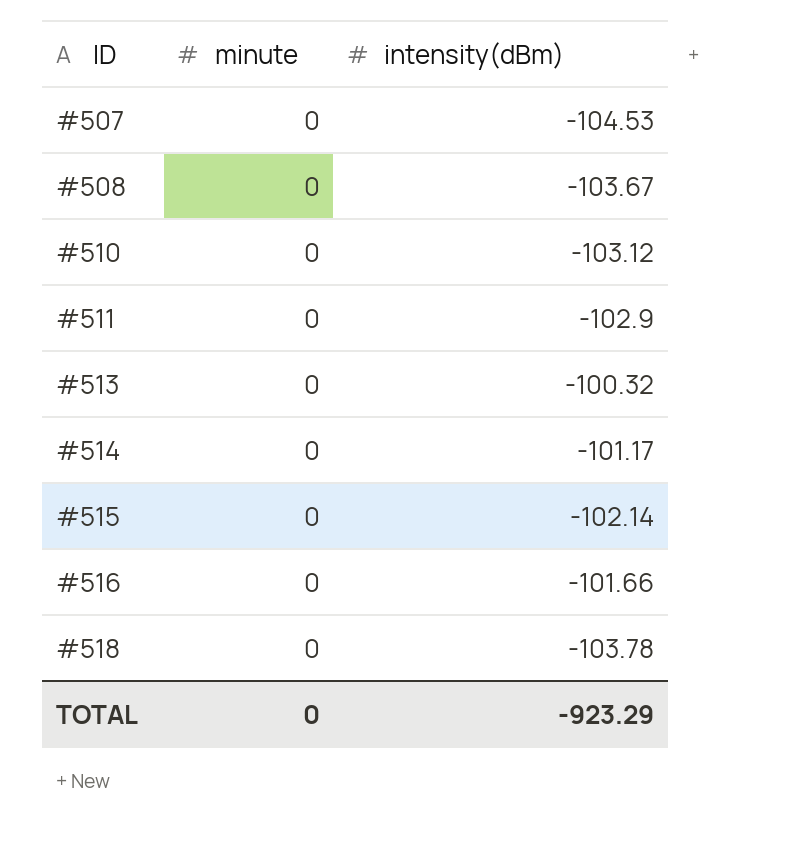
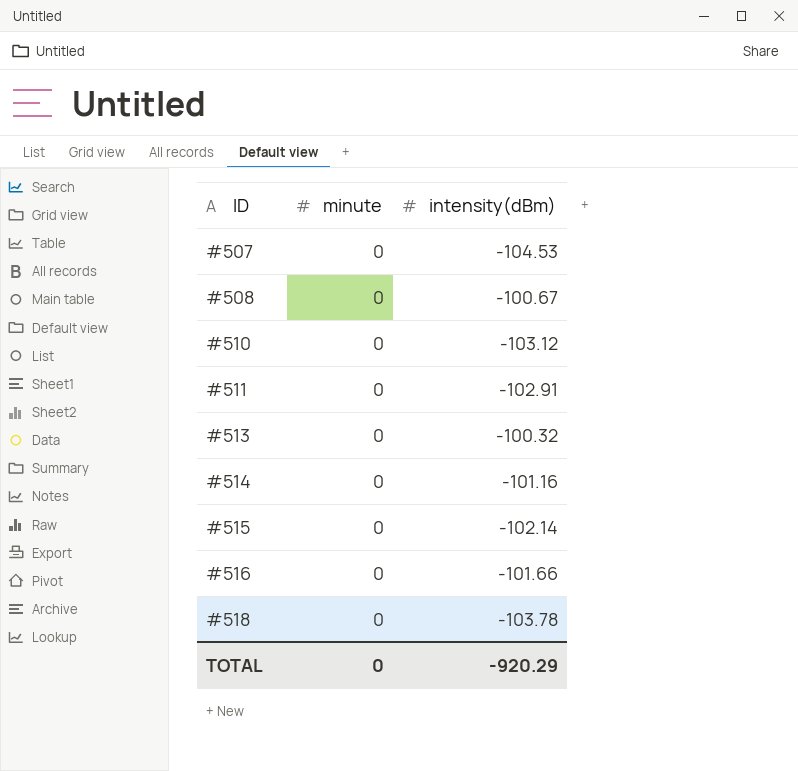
#508 | intensity(dBm): -103.67 -> -100.67
#511 | intensity(dBm): -102.9 -> -102.91
#514 | intensity(dBm): -101.17 -> -101.16
TOTAL | intensity(dBm): -923.29 -> -920.29

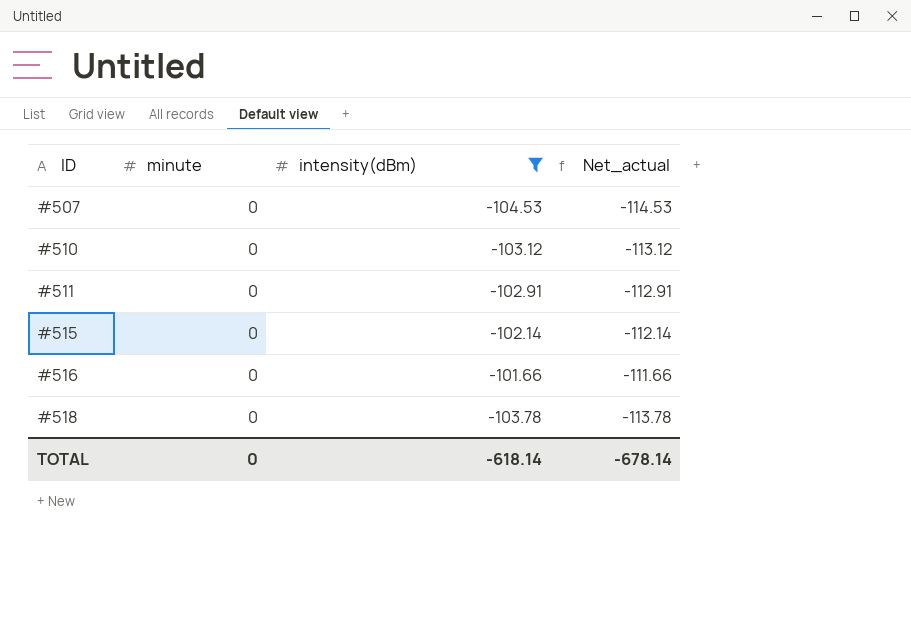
filter: none -> intensity(dBm) <= -101.66
column Net_actual | formula: none -> [intensity(dBm)] - 10
TOTAL | intensity(dBm): -920.29 -> -618.14

